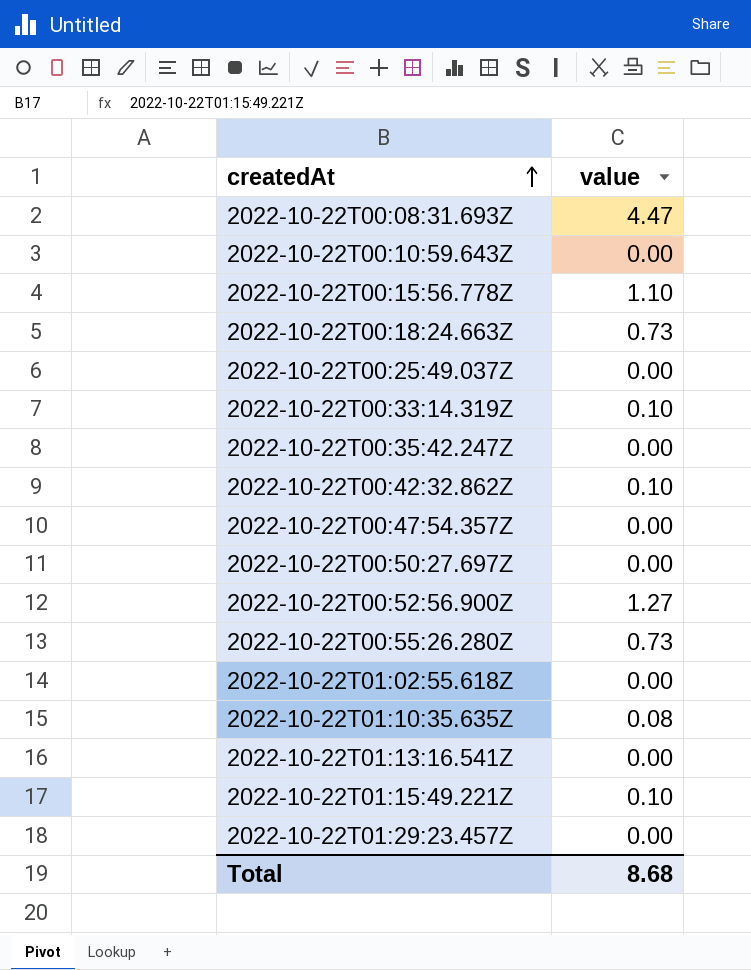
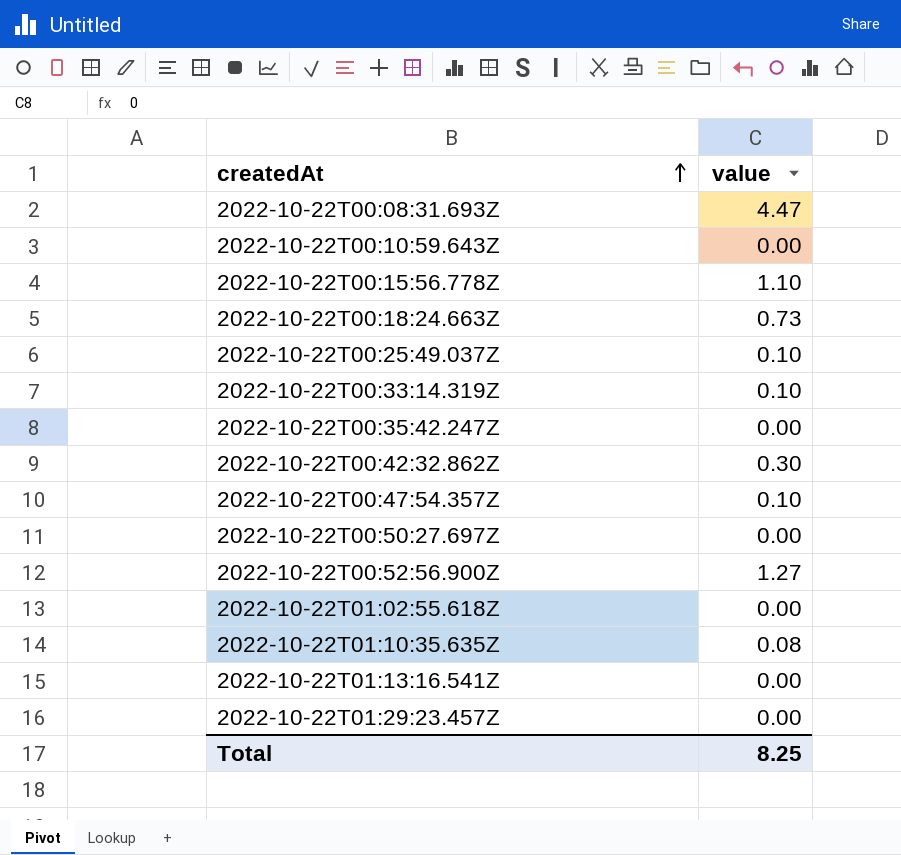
row 2022-10-22T00:55:26.280Z: 0.73 -> none
row 2022-10-22T01:15:49.221Z: 0.10 -> none
2022-10-22T00:25:49.037Z | value: 0.00 -> 0.10
2022-10-22T00:42:32.862Z | value: 0.10 -> 0.30
2022-10-22T00:47:54.357Z | value: 0.00 -> 0.10
Total | value: 8.68 -> 8.25

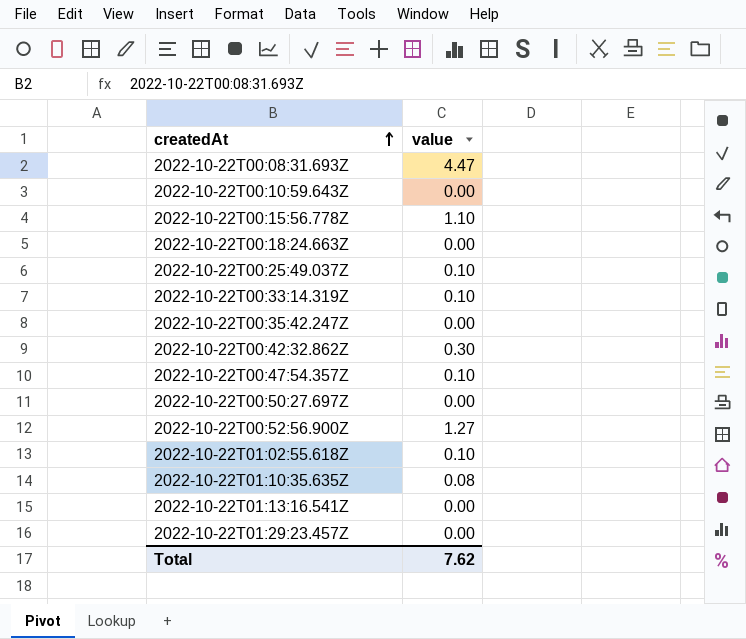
2022-10-22T00:18:24.663Z | value: 0.73 -> 0.00
2022-10-22T01:02:55.618Z | value: 0.00 -> 0.10
Total | value: 8.25 -> 7.62

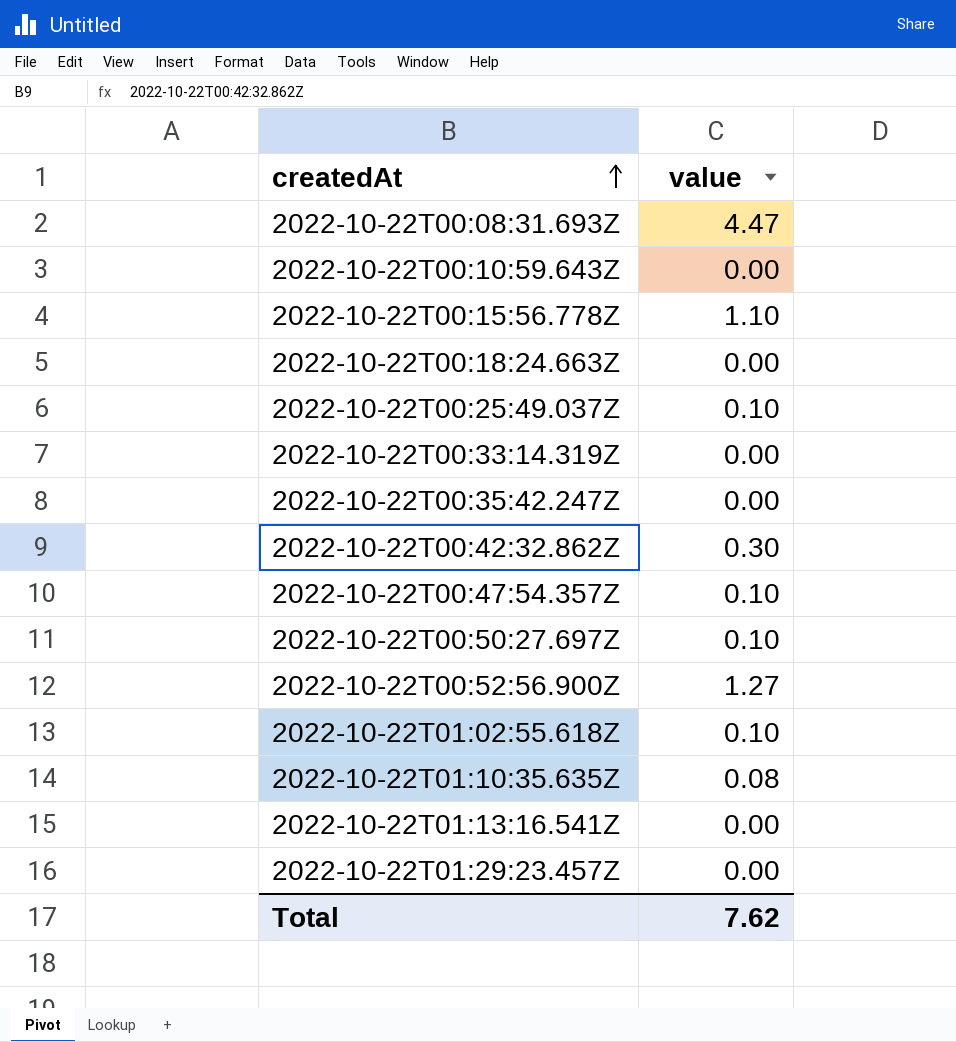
2022-10-22T00:33:14.319Z | value: 0.10 -> 0.00
2022-10-22T00:50:27.697Z | value: 0.00 -> 0.10

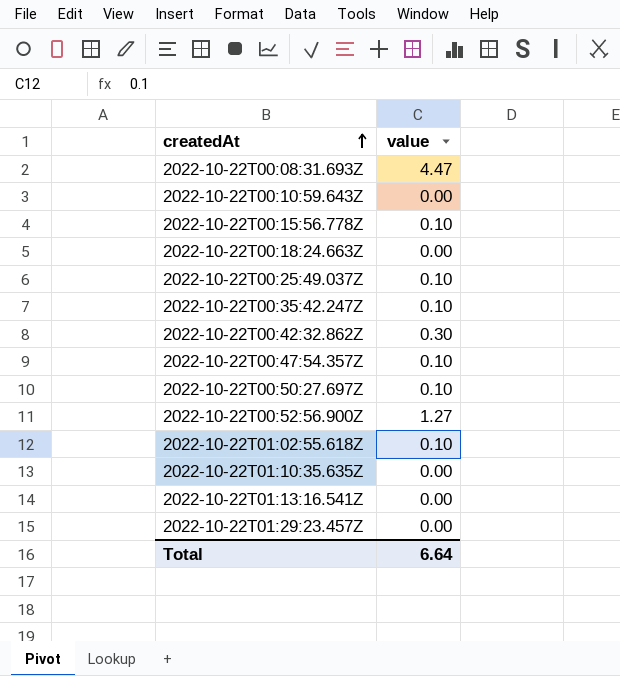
row 2022-10-22T00:33:14.319Z: 0.00 -> none
2022-10-22T00:15:56.778Z | value: 1.10 -> 0.10
2022-10-22T00:35:42.247Z | value: 0.00 -> 0.10
2022-10-22T01:10:35.635Z | value: 0.08 -> 0.00
Total | value: 7.62 -> 6.64

